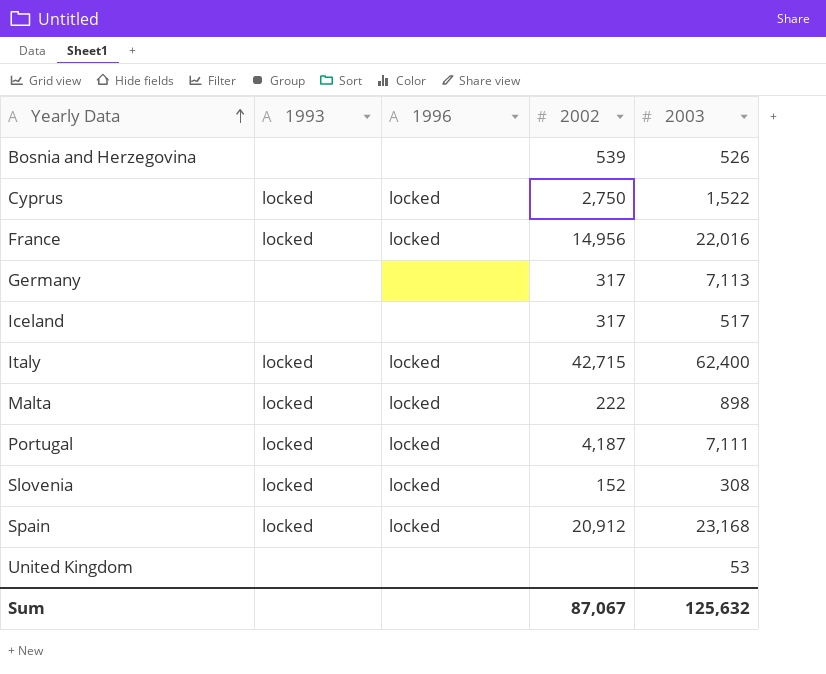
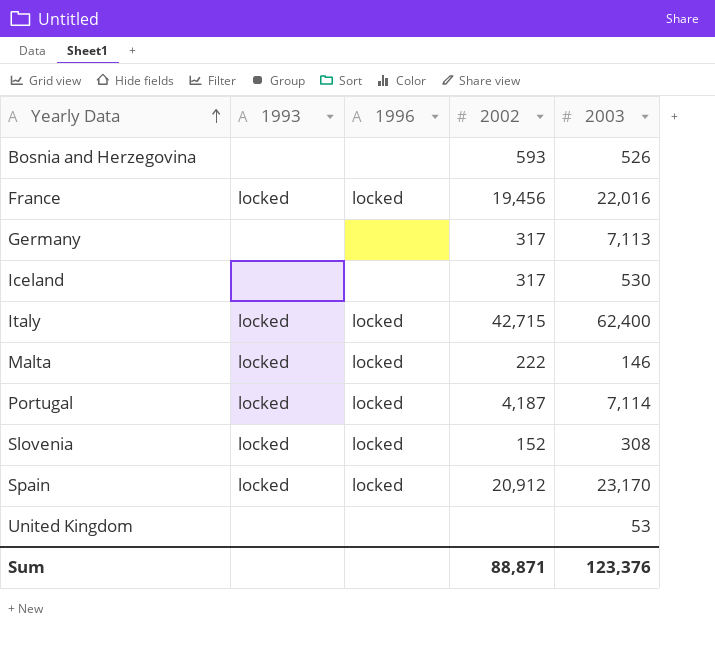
row Cyprus: locked | locked | 2,750 | 1,522 -> none
Bosnia and Herzegovina | 2002: 539 -> 593
France | 2002: 14,956 -> 19,456
Iceland | 2003: 517 -> 530
Malta | 2003: 898 -> 146
Portugal | 2003: 7,111 -> 7,114
Spain | 2003: 23,168 -> 23,170
Sum | 2002: 87,067 -> 88,871
Sum | 2003: 125,632 -> 123,376

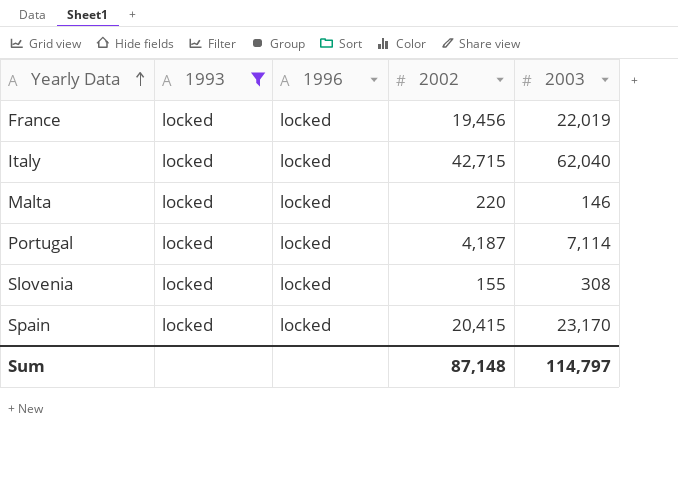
filter: none -> 1993 = locked
France | 2003: 22,016 -> 22,019
Italy | 2003: 62,400 -> 62,040
Malta | 2002: 222 -> 220
Slovenia | 2002: 152 -> 155
Spain | 2002: 20,912 -> 20,415
Sum | 2002: 88,871 -> 87,148
Sum | 2003: 123,376 -> 114,797

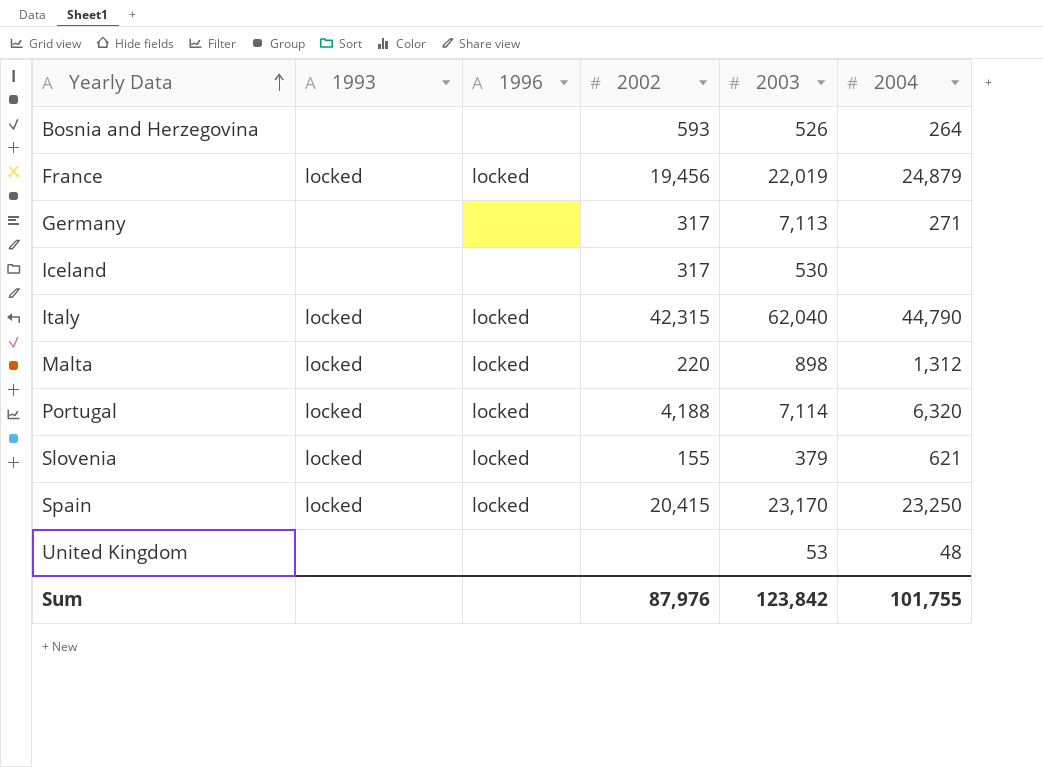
filter: 1993 = locked -> none
column 2004 | position: none -> 6
Italy | 2002: 42,715 -> 42,315
Malta | 2003: 146 -> 898
Portugal | 2002: 4,187 -> 4,188
Slovenia | 2003: 308 -> 379
Sum | 2002: 87,148 -> 87,976
Sum | 2003: 114,797 -> 123,842

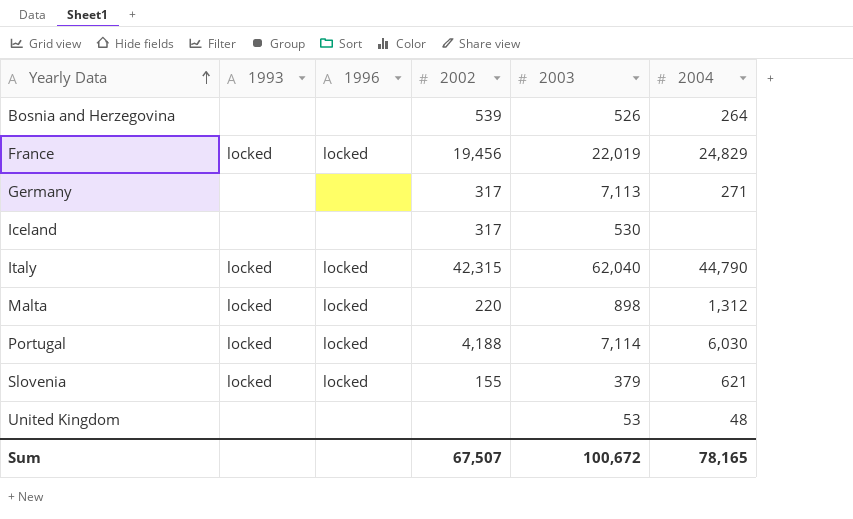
row Spain: locked | locked | 20,415 | 23,170 | 23,250 -> none
Bosnia and Herzegovina | 2002: 593 -> 539
France | 2004: 24,879 -> 24,829
Portugal | 2004: 6,320 -> 6,030
Sum | 2002: 87,976 -> 67,507
Sum | 2003: 123,842 -> 100,672
Sum | 2004: 101,755 -> 78,165

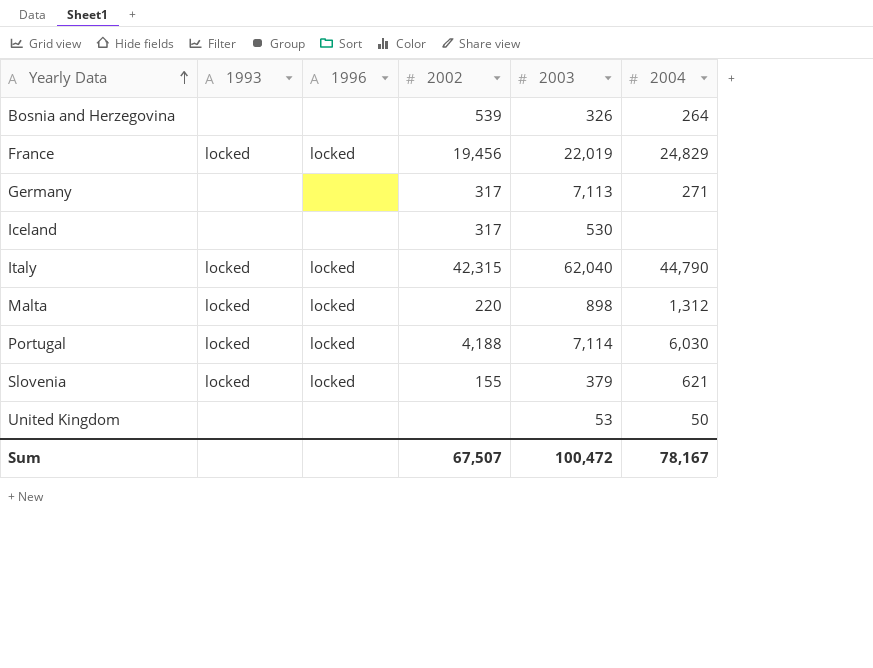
Bosnia and Herzegovina | 2003: 526 -> 326
United Kingdom | 2004: 48 -> 50
Sum | 2003: 100,672 -> 100,472
Sum | 2004: 78,165 -> 78,167

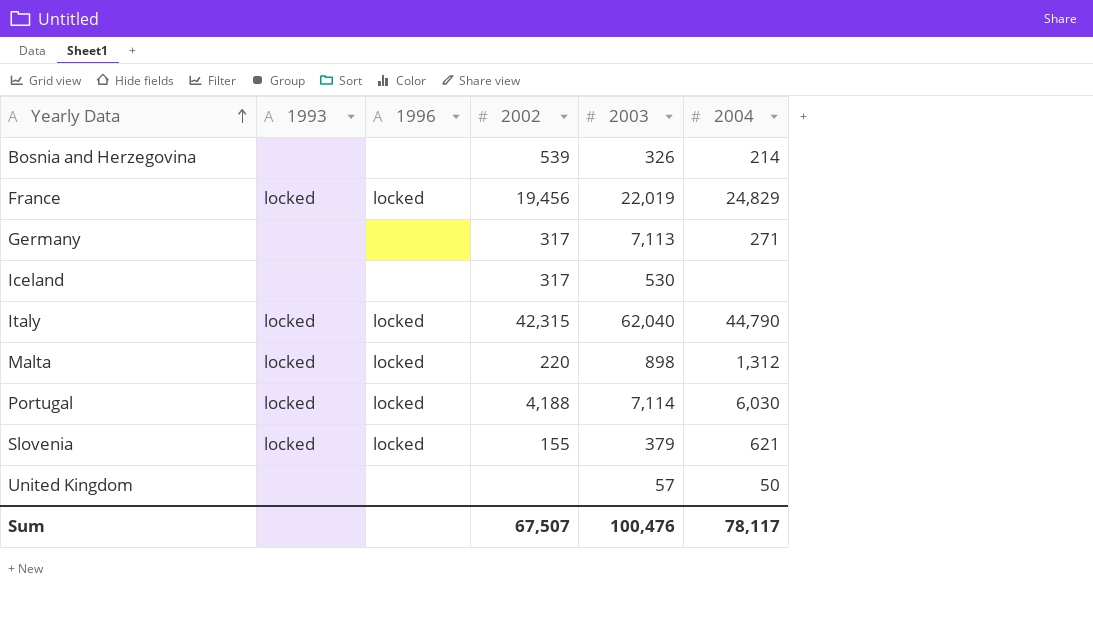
Bosnia and Herzegovina | 2004: 264 -> 214
United Kingdom | 2003: 53 -> 57
Sum | 2003: 100,472 -> 100,476
Sum | 2004: 78,167 -> 78,117

